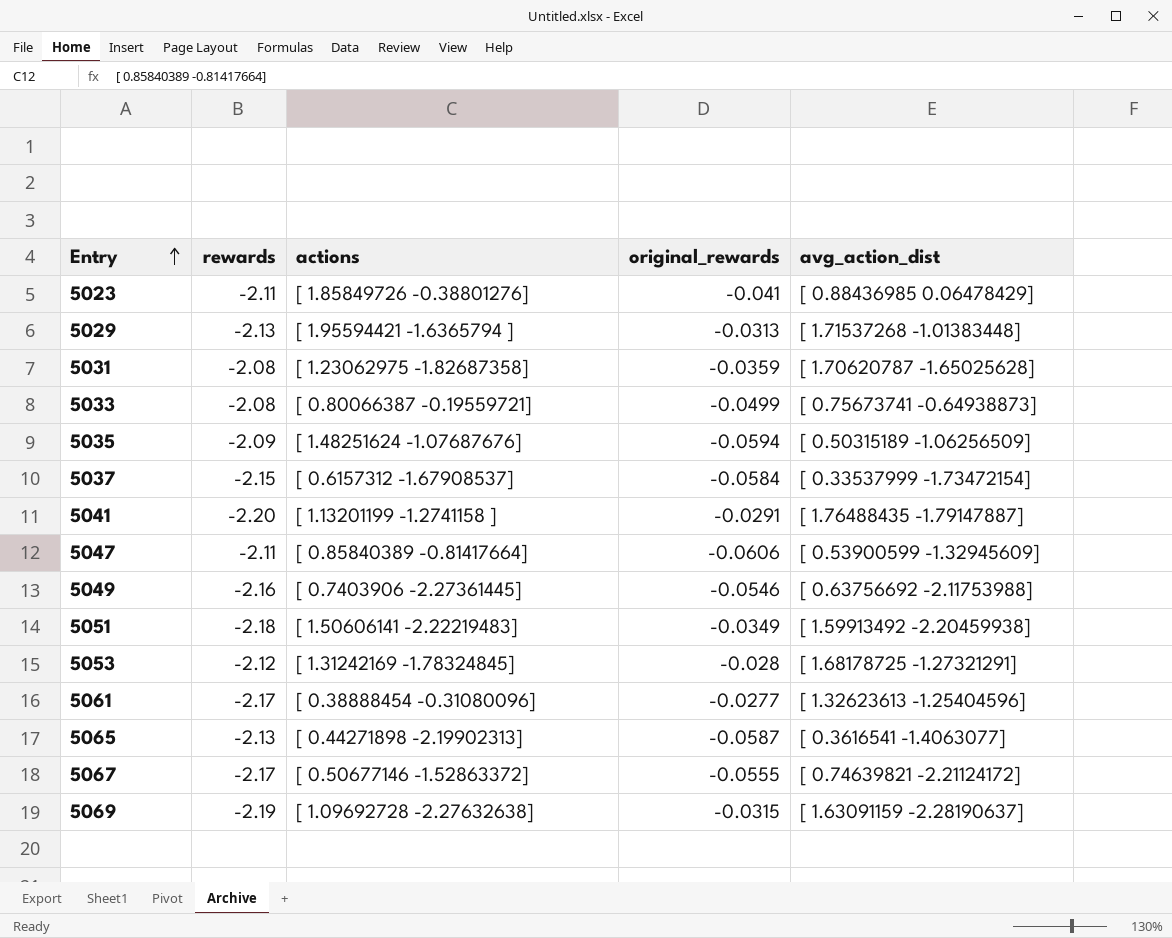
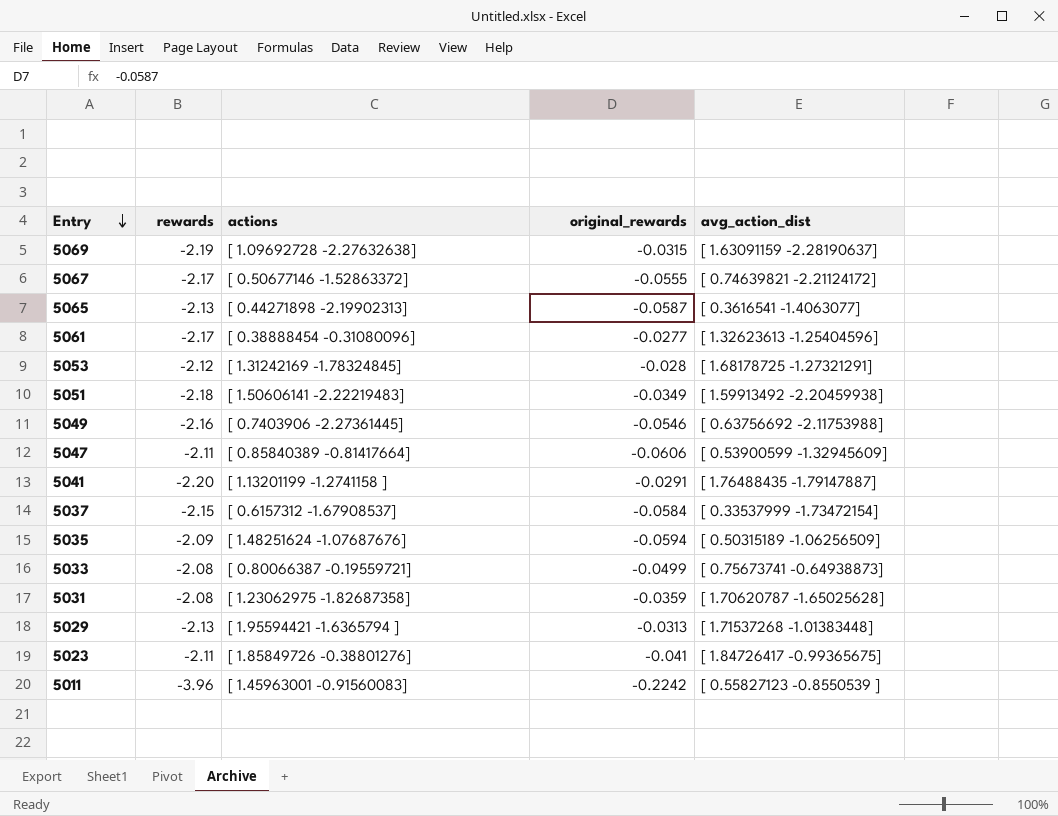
row order: Entry ascending -> Entry descending
5023 | avg_action_dist: [ 0.88436985 0.06478429] -> [ 1.84726417 -0.99365675]
row 5011: none -> -3.96 | [ 1.45963001 -0.91560083] | -0.2242 | [ 0.55827123 -0.8550539 ]

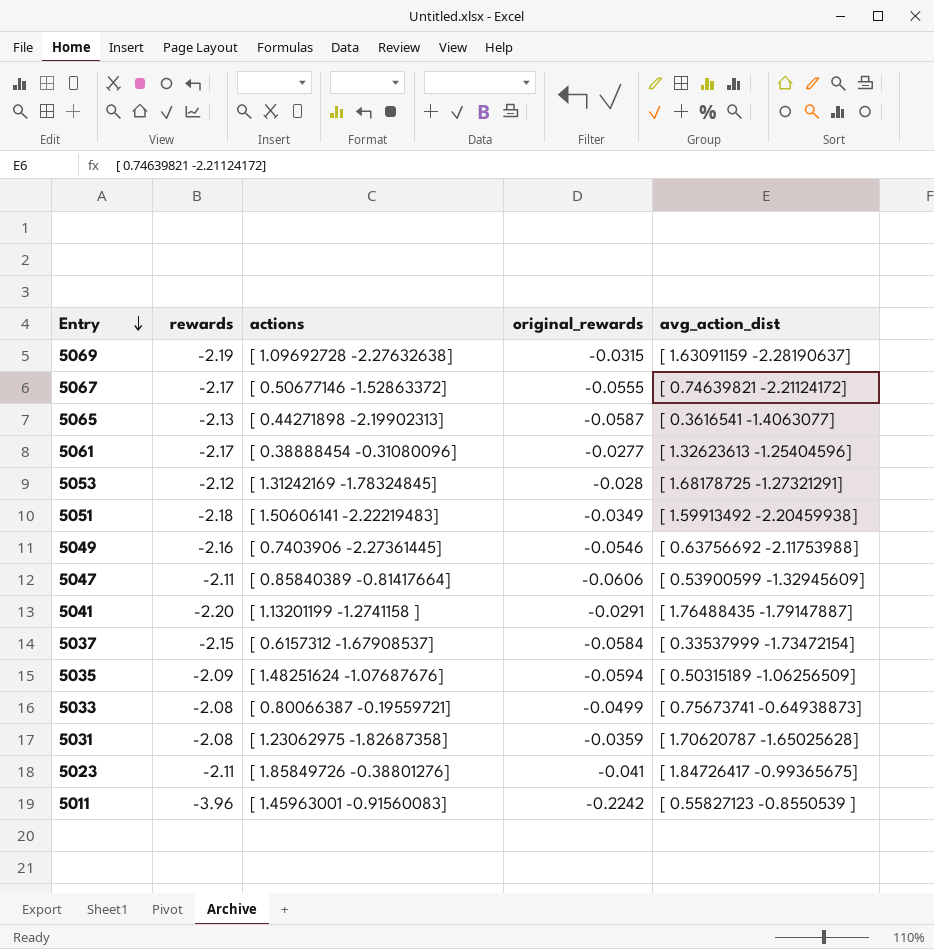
row 5029: -2.13 | [ 1.95594421 -1.6365794 ] | -0.0313 | [ 1.71537268 -1.01383448] -> none

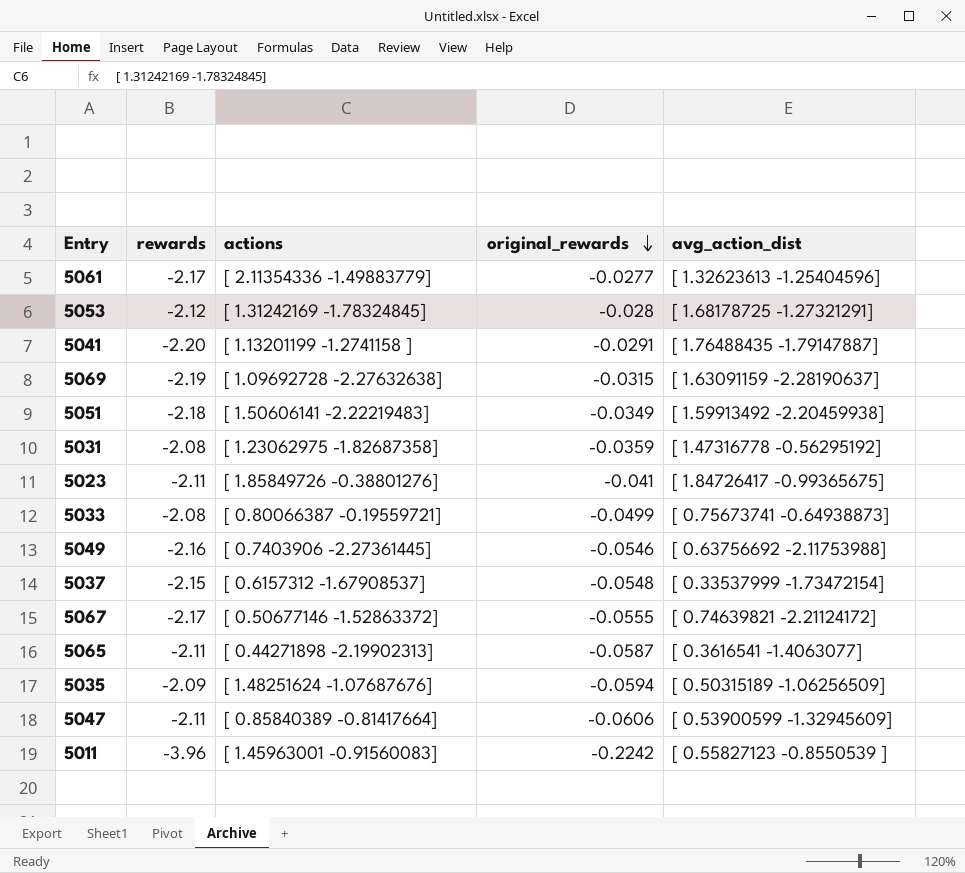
row order: Entry descending -> original_rewards descending
5061 | actions: [ 0.38888454 -0.31080096] -> [ 2.11354336 -1.49883779]
5031 | avg_action_dist: [ 1.70620787 -1.65025628] -> [ 1.47316778 -0.56295192]
5037 | original_rewards: -0.0584 -> -0.0548
5065 | rewards: -2.13 -> -2.11

